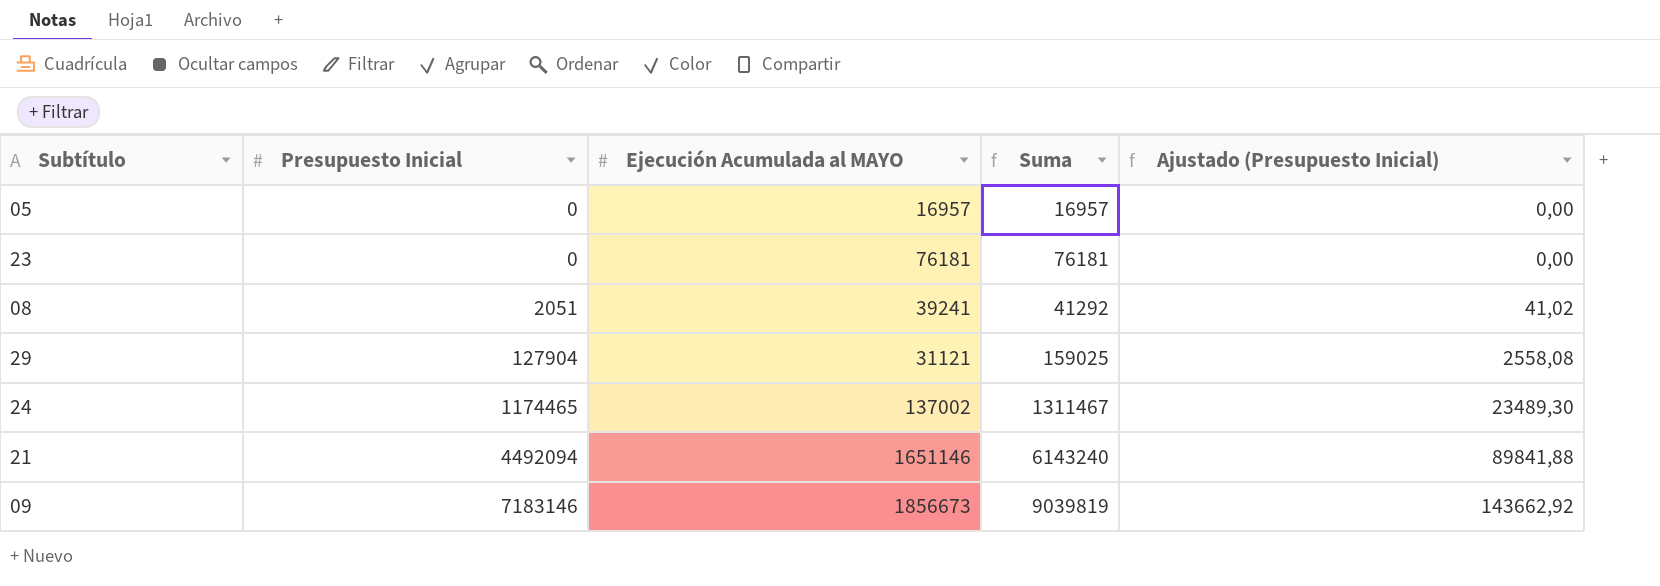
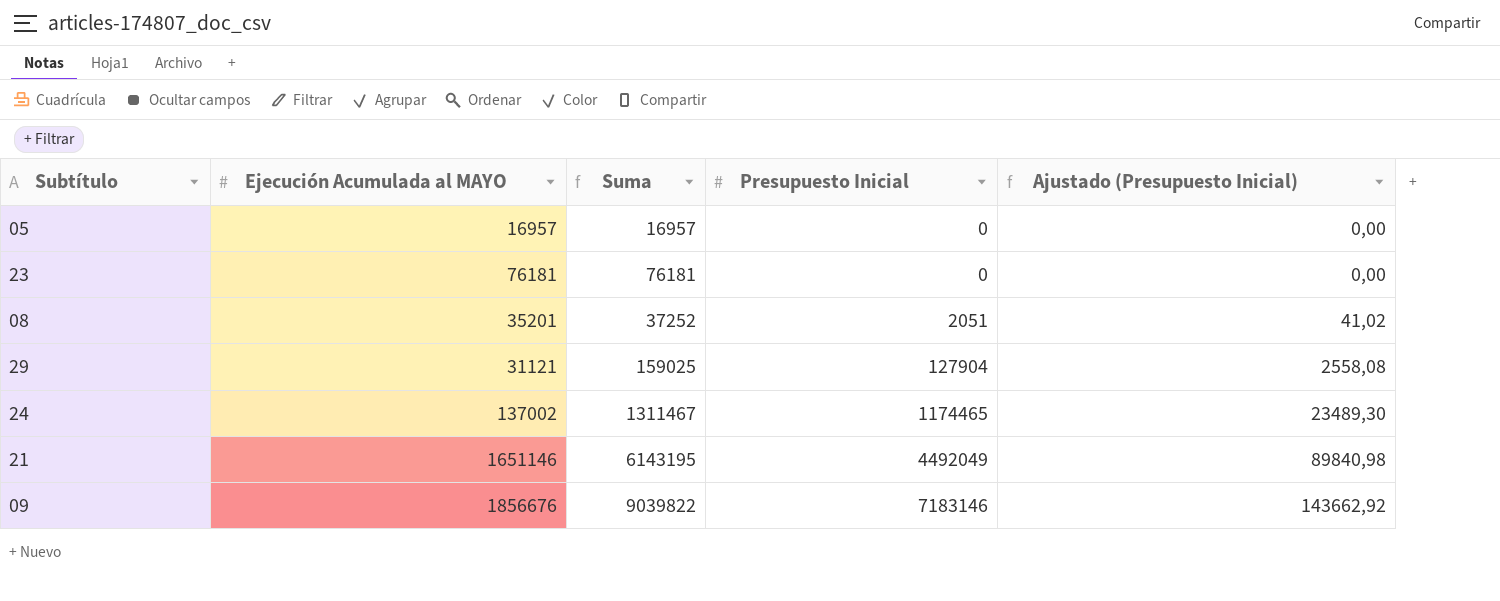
column Presupuesto Inicial | position: 2 -> 4
08 | Ejecución Acumulada al MAYO: 39241 -> 35201
08 | Suma: 41292 -> 37252
21 | Suma: 6143240 -> 6143195
21 | Presupuesto Inicial: 4492094 -> 4492049
21 | Ajustado (Presupuesto Inicial): 89841,88 -> 89840,98
09 | Ejecución Acumulada al MAYO: 1856673 -> 1856676
09 | Suma: 9039819 -> 9039822

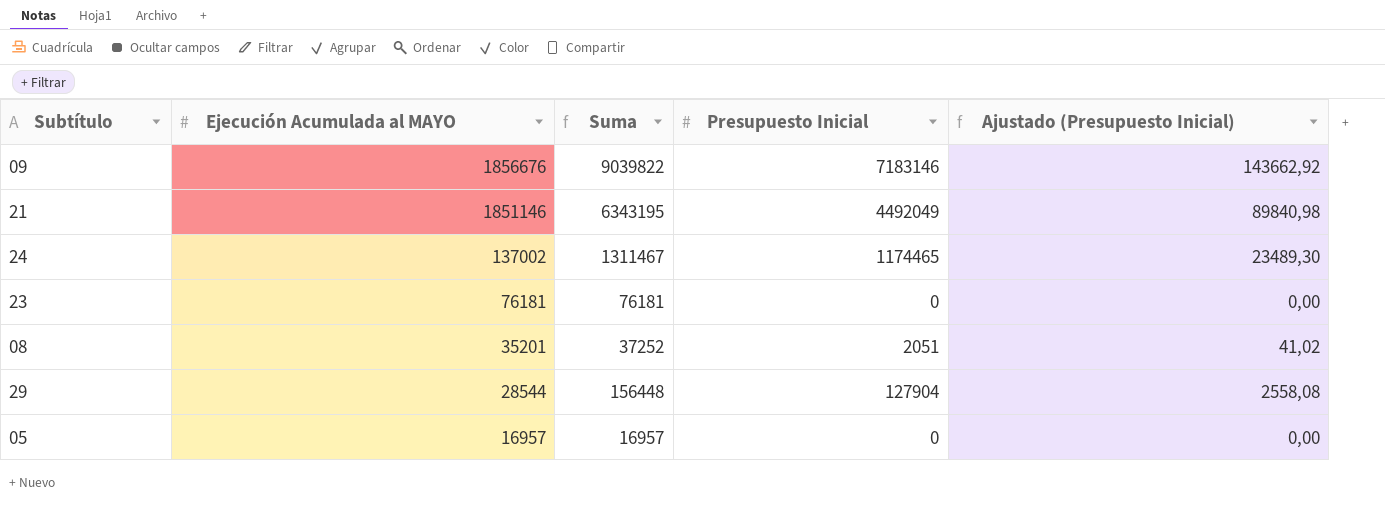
row order: Presupuesto Inicial ascending -> Ejecución Acumulada al MAYO descending
21 | Ejecución Acumulada al MAYO: 1651146 -> 1851146
21 | Suma: 6143195 -> 6343195
29 | Ejecución Acumulada al MAYO: 31121 -> 28544
29 | Suma: 159025 -> 156448

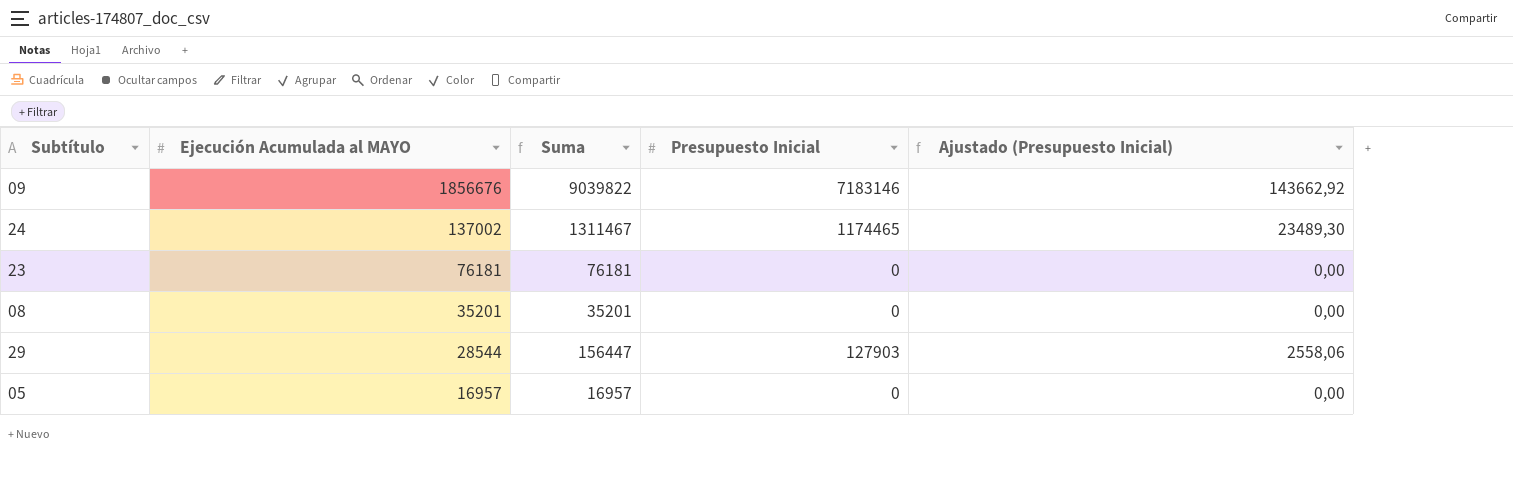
row 21: 1851146 | 6343195 | 4492049 | 89840,98 -> none
08 | Suma: 37252 -> 35201
08 | Presupuesto Inicial: 2051 -> 0
08 | Ajustado (Presupuesto Inicial): 41,02 -> 0,00
29 | Suma: 156448 -> 156447
29 | Presupuesto Inicial: 127904 -> 127903
29 | Ajustado (Presupuesto Inicial): 2558,08 -> 2558,06

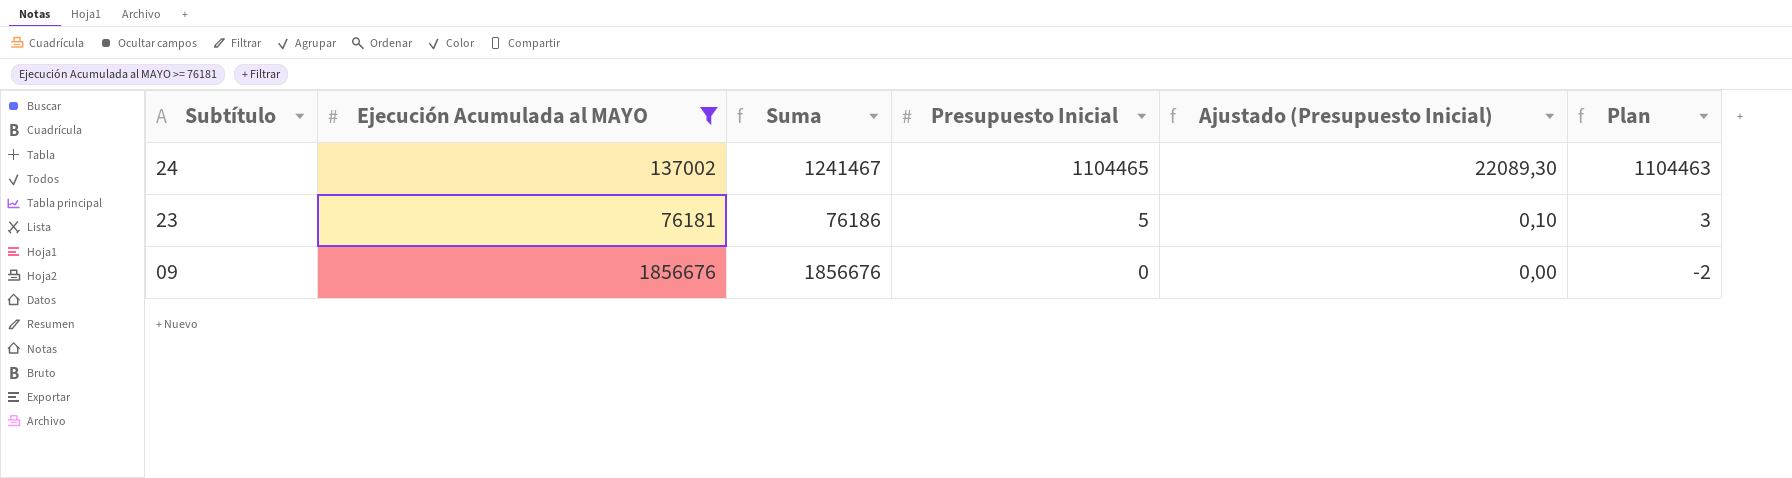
filter: none -> Ejecución Acumulada al MAYO >= 76181
row order: Ejecución Acumulada al MAYO descending -> Subtítulo descending
column Plan | formula: none -> [Presupuesto Inicial] - 2
24 | Suma: 1311467 -> 1241467
24 | Presupuesto Inicial: 1174465 -> 1104465
24 | Ajustado (Presupuesto Inicial): 23489,30 -> 22089,30
23 | Suma: 76181 -> 76186
23 | Presupuesto Inicial: 0 -> 5
23 | Ajustado (Presupuesto Inicial): 0,00 -> 0,10
09 | Suma: 9039822 -> 1856676
09 | Presupuesto Inicial: 7183146 -> 0
09 | Ajustado (Presupuesto Inicial): 143662,92 -> 0,00

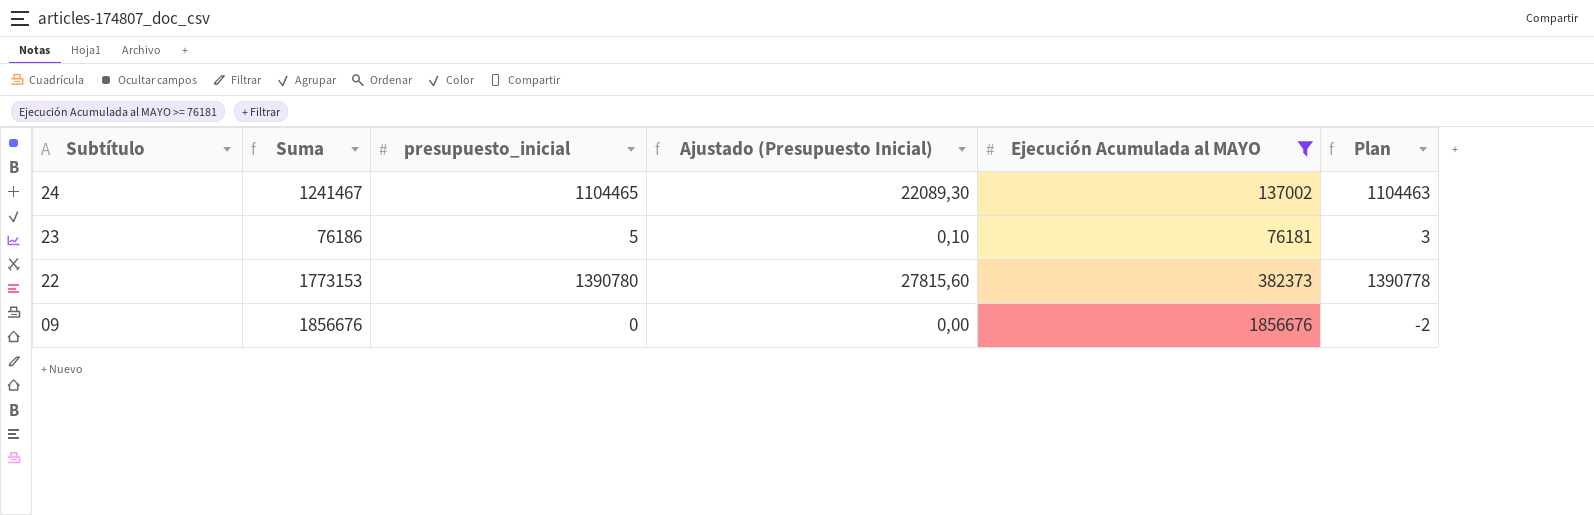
column name: Presupuesto Inicial -> presupuesto_inicial
column Ejecución Acumulada al MAYO | position: 2 -> 5
row 22: none -> 1773153 | 1390780 | 27815,60 | 382373 | 1390778

